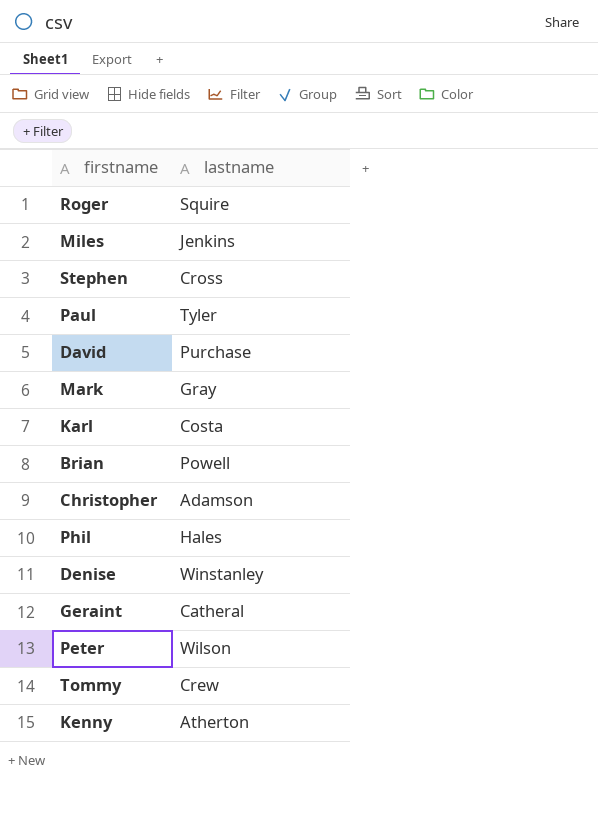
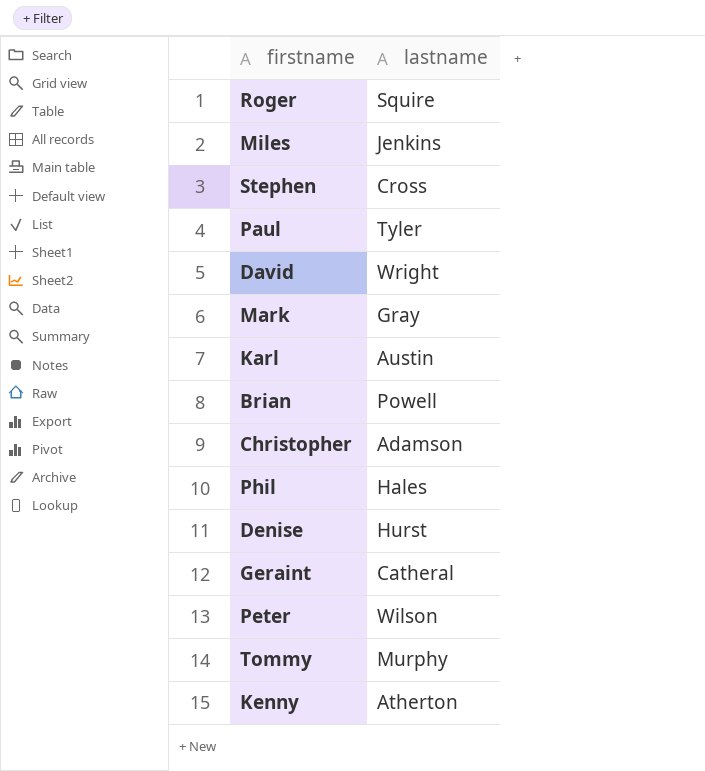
David | lastname: Purchase -> Wright
Karl | lastname: Costa -> Austin
Denise | lastname: Winstanley -> Hurst
Tommy | lastname: Crew -> Murphy

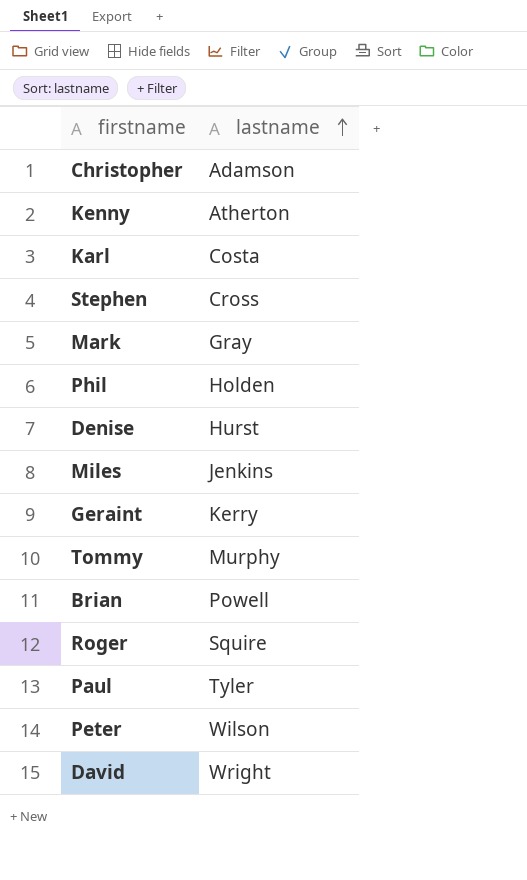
row order: none -> lastname ascending
Karl | lastname: Austin -> Costa
Phil | lastname: Hales -> Holden
Geraint | lastname: Catheral -> Kerry

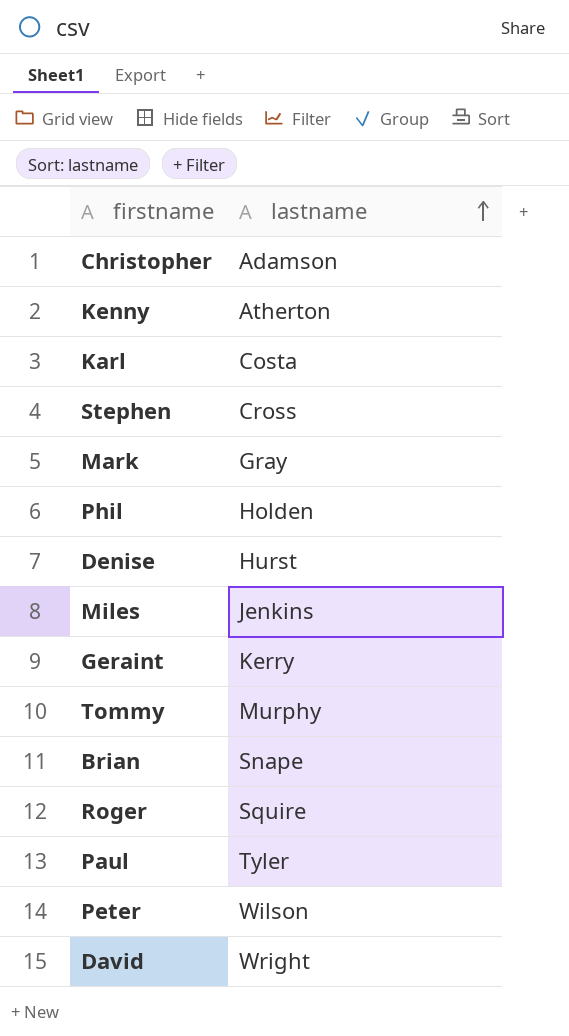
Brian | lastname: Powell -> Snape

